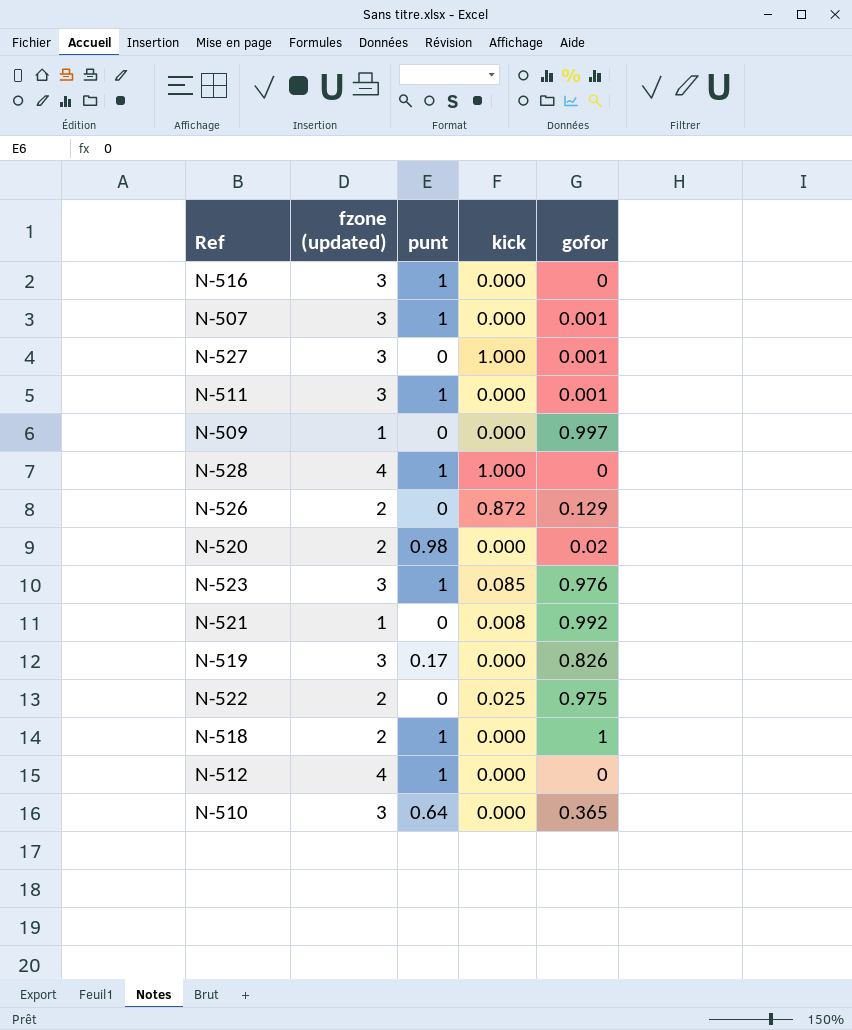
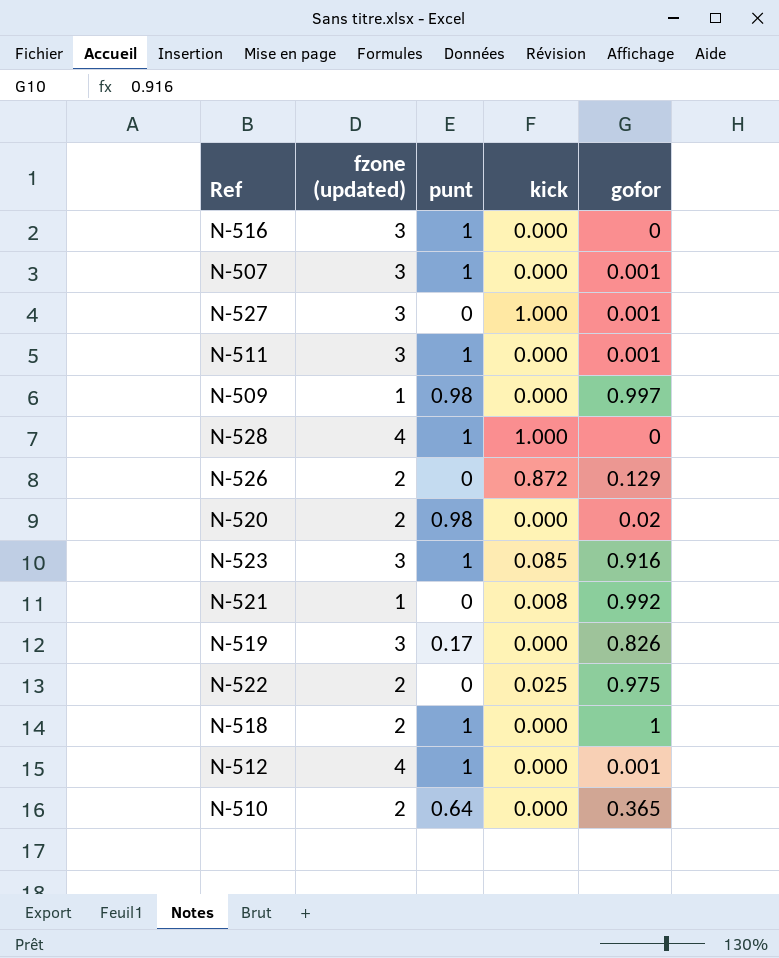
N-509 | punt: 0 -> 0.98
N-523 | gofor: 0.976 -> 0.916
N-512 | gofor: 0 -> 0.001
N-510 | fzone (updated): 3 -> 2

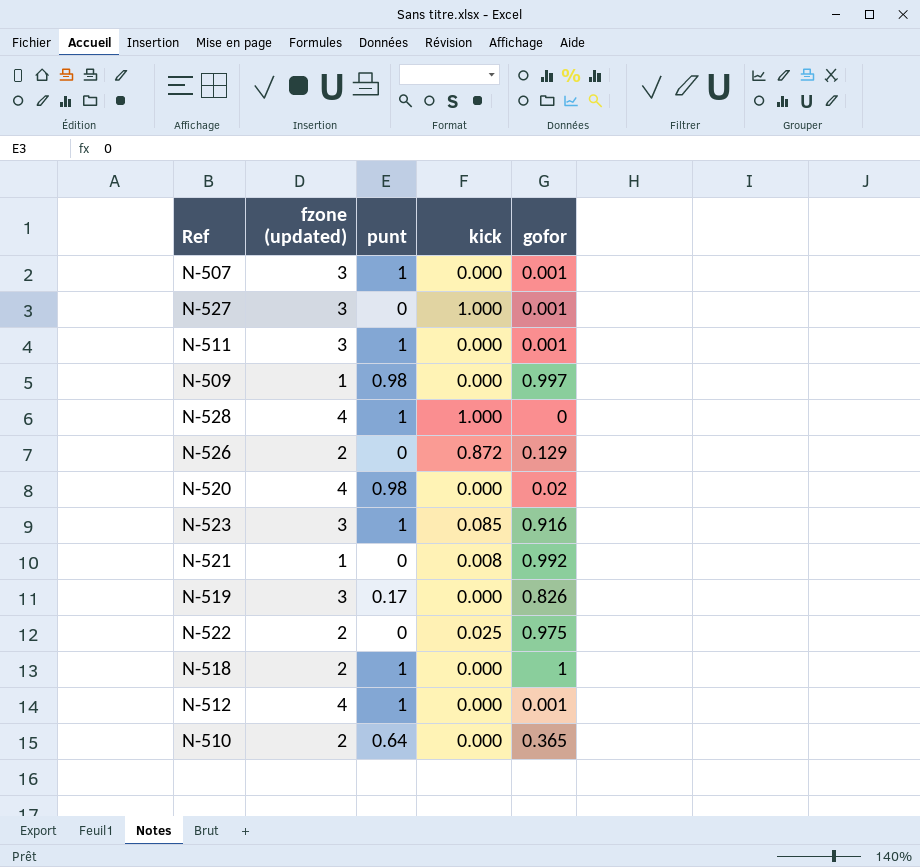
row N-516: 3 | 1 | 0.000 | 0 -> none
N-520 | fzone (updated): 2 -> 4

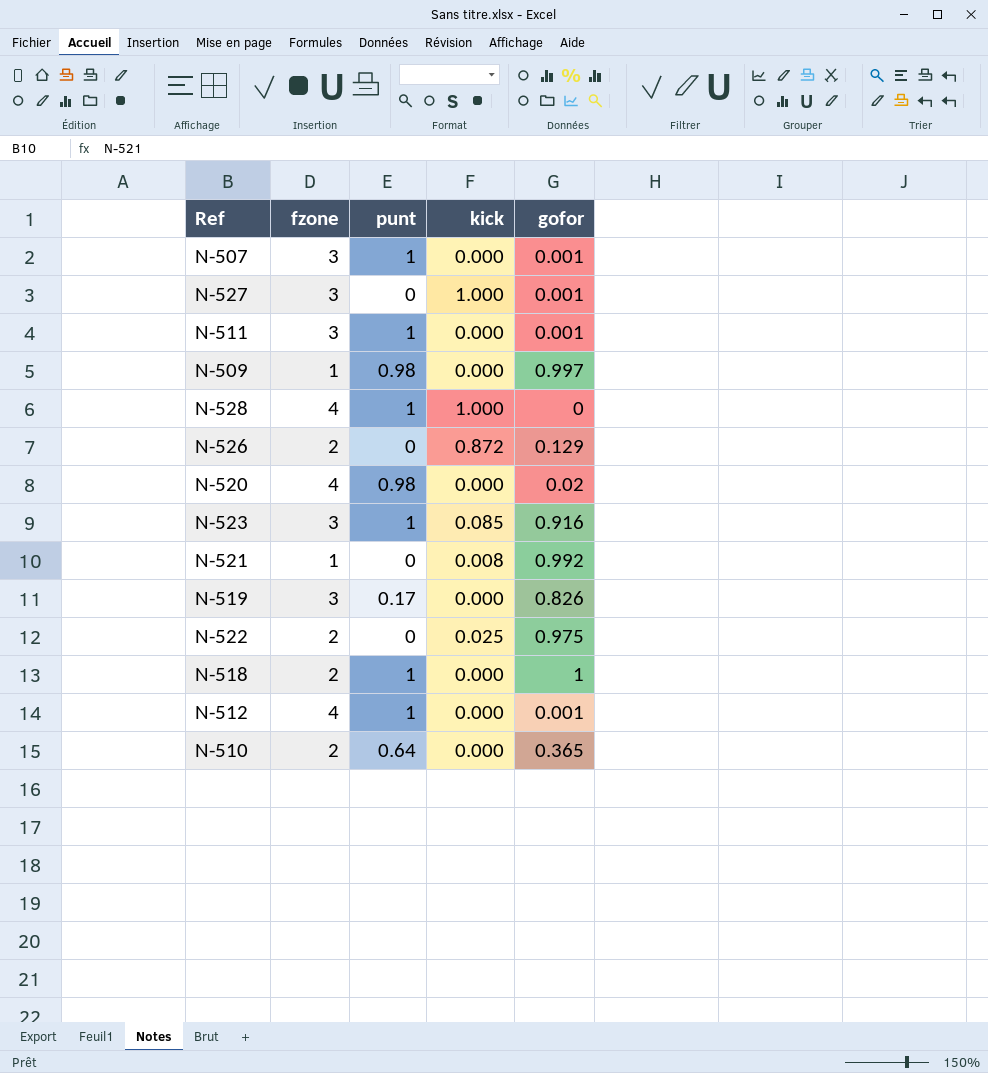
column name: fzone (updated) -> fzone

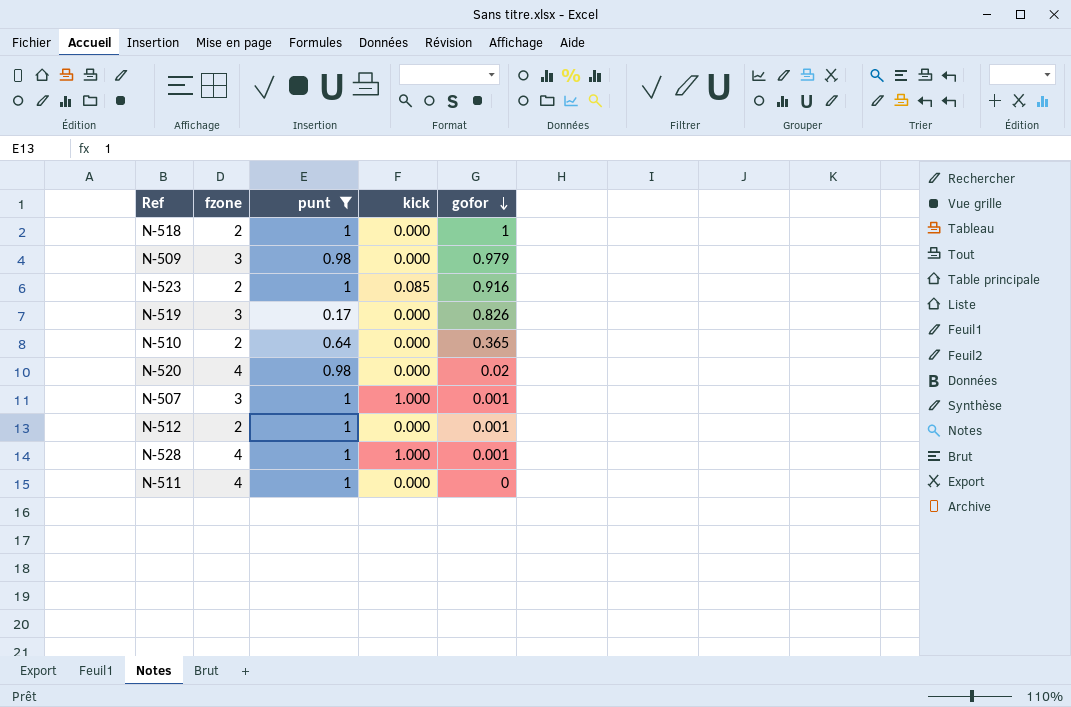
filter: none -> punt != 0
row order: none -> gofor descending
N-509 | fzone: 1 -> 3
N-509 | gofor: 0.997 -> 0.979
N-523 | fzone: 3 -> 2
N-507 | kick: 0.000 -> 1.000
N-512 | fzone: 4 -> 2
N-528 | gofor: 0 -> 0.001
N-511 | fzone: 3 -> 4
N-511 | gofor: 0.001 -> 0

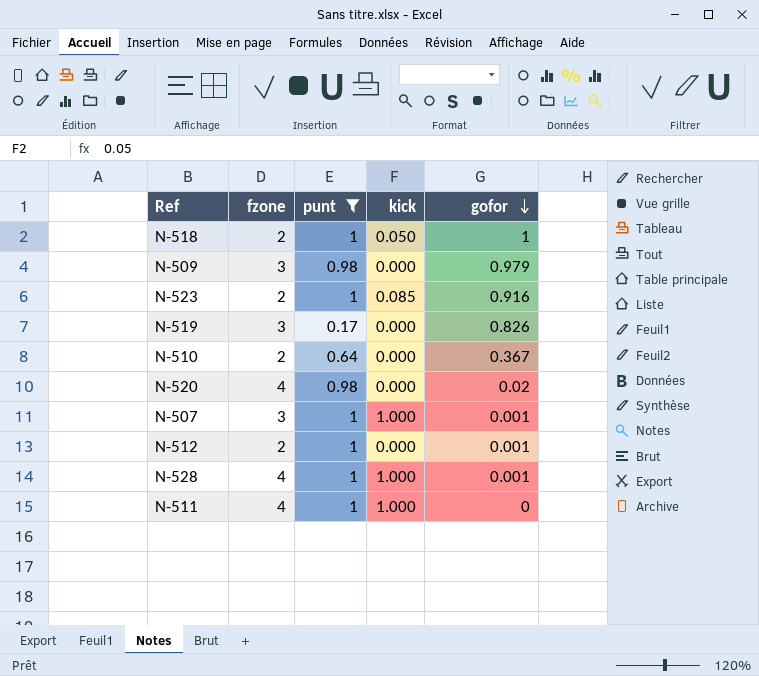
N-518 | kick: 0.000 -> 0.050
N-510 | gofor: 0.365 -> 0.367
N-511 | kick: 0.000 -> 1.000

